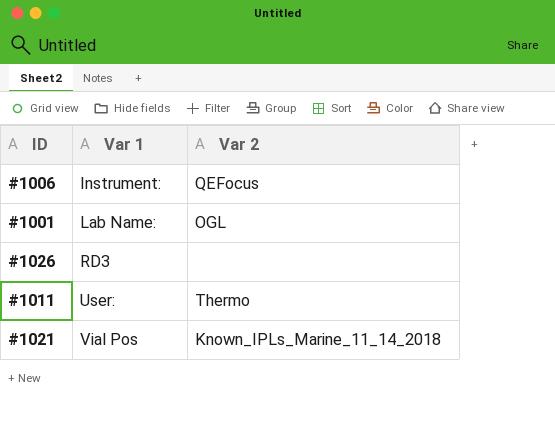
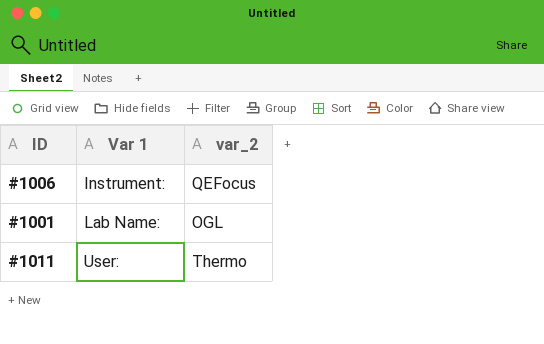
column name: Var 2 -> var_2
row #1026: RD3 | none -> none
row #1021: Vial Pos | Known_IPLs_Marine_11_14_2018 -> none

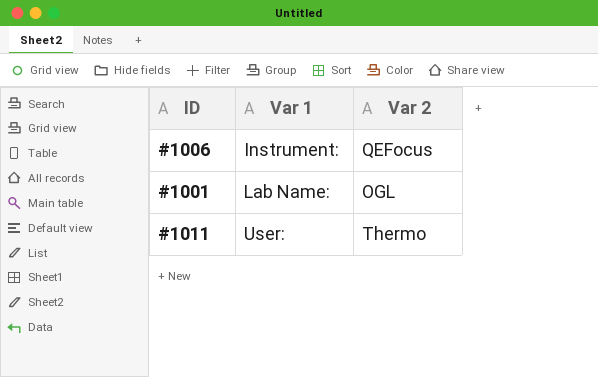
column name: var_2 -> Var 2

